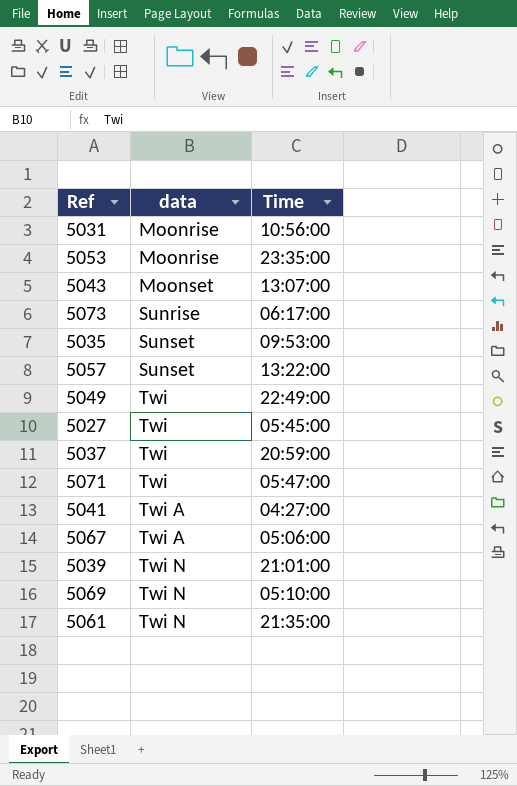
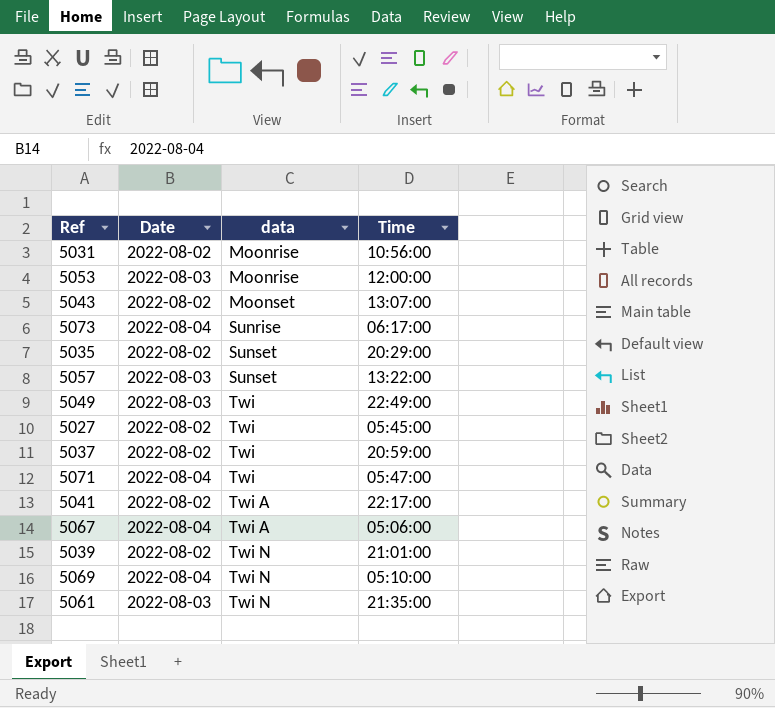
column Date | position: none -> 2
5053 | Time: 23:35:00 -> 12:00:00
5035 | Time: 09:53:00 -> 20:29:00
5041 | Time: 04:27:00 -> 22:17:00

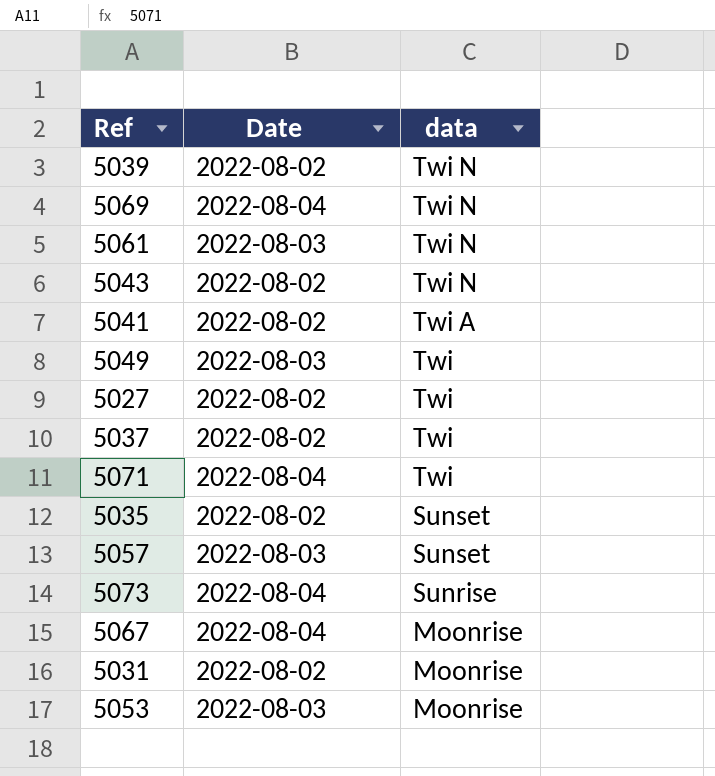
row order: data ascending -> data descending
column Time | position: 4 -> none
5043 | data: Moonset -> Twi N
5067 | data: Twi A -> Moonrise

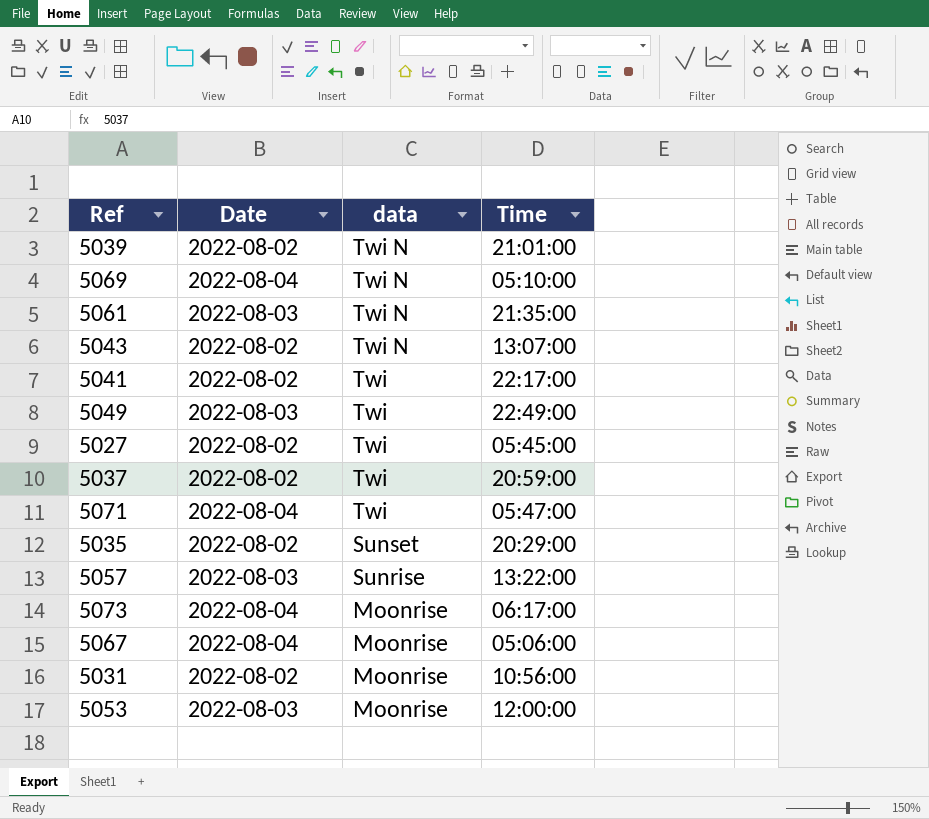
column Time | position: none -> 4
5041 | data: Twi A -> Twi
5057 | data: Sunset -> Sunrise
5073 | data: Sunrise -> Moonrise

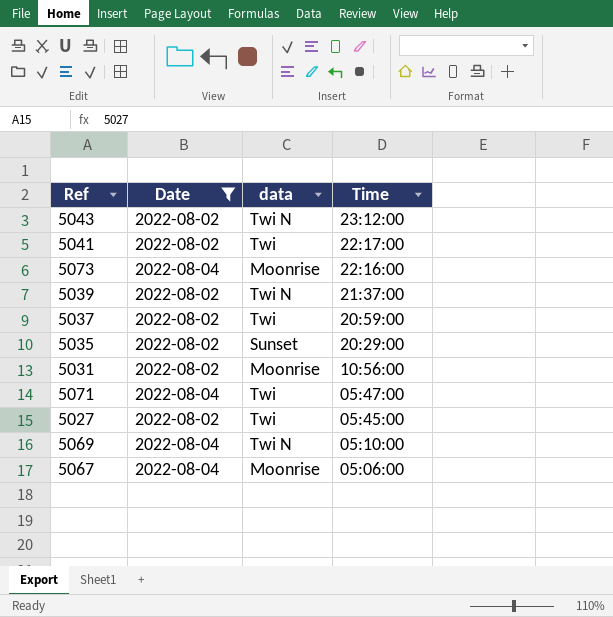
filter: none -> Date != 2022-08-03
row order: data descending -> Time descending
5043 | Time: 13:07:00 -> 23:12:00
5073 | Time: 06:17:00 -> 22:16:00
5039 | Time: 21:01:00 -> 21:37:00

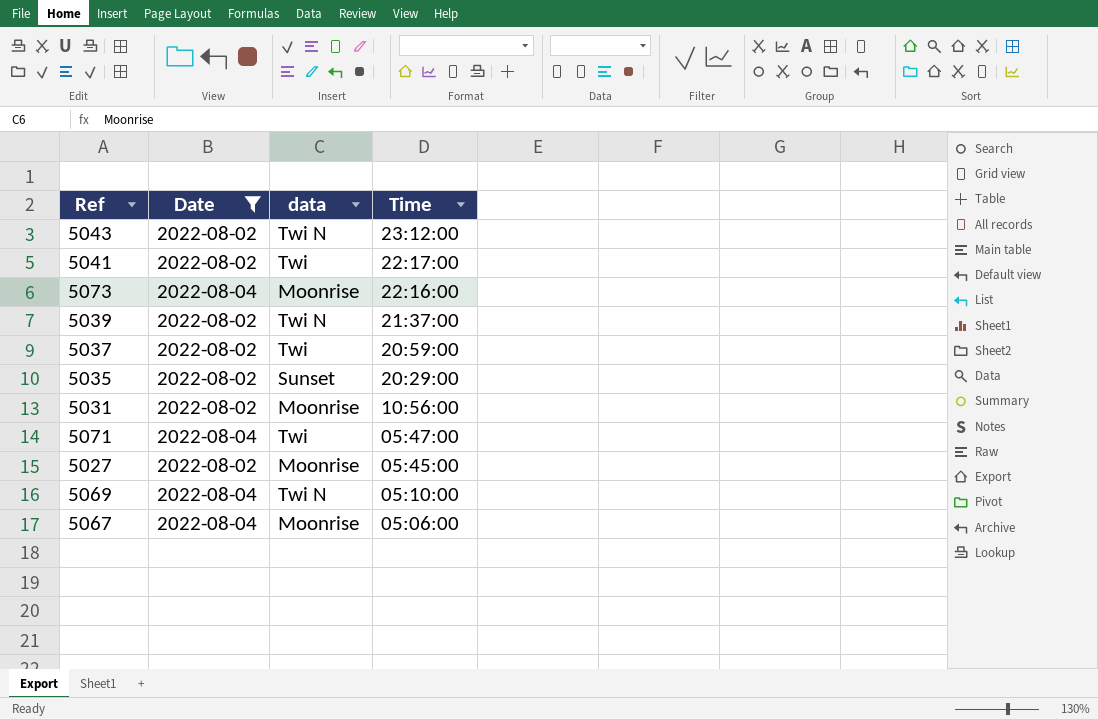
5027 | data: Twi -> Moonrise

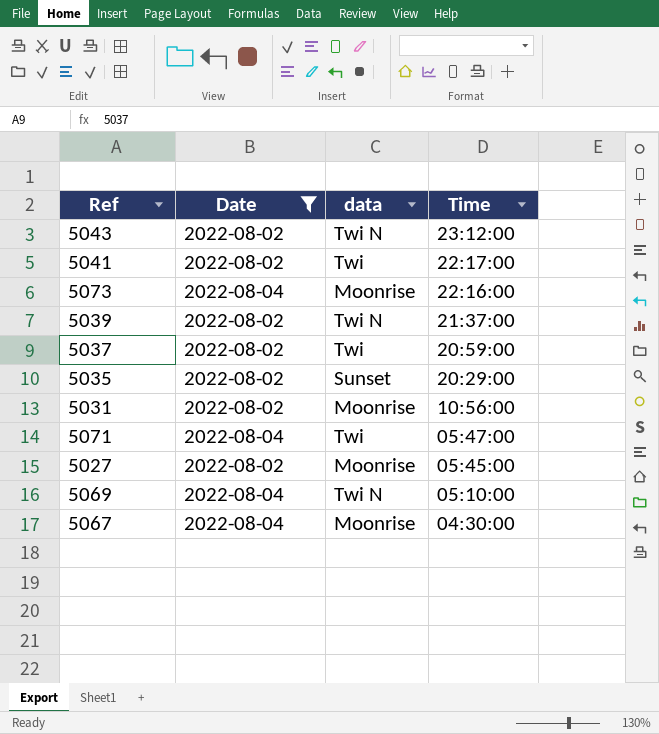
5067 | Time: 05:06:00 -> 04:30:00

